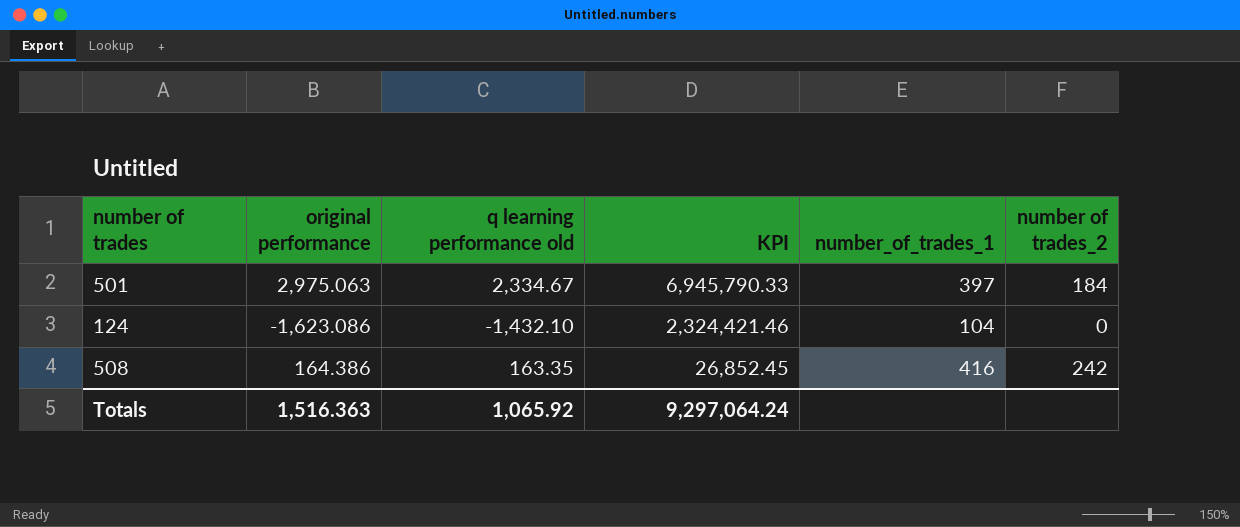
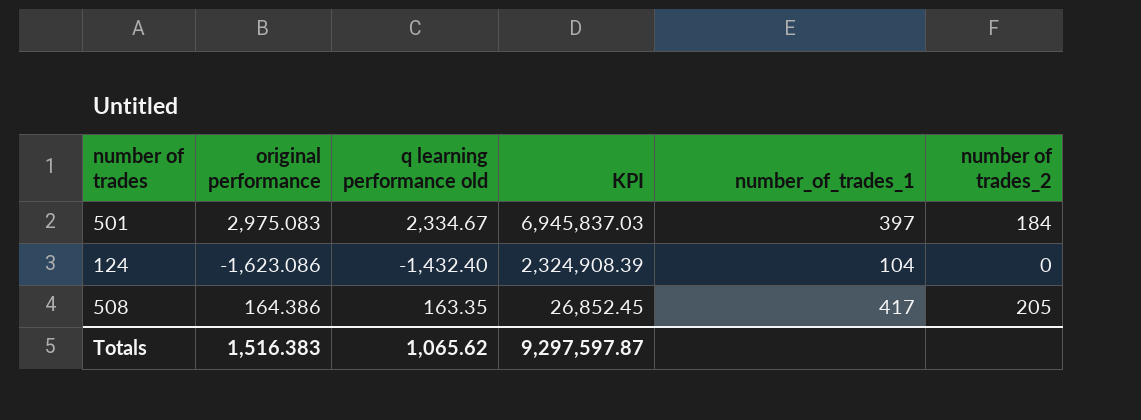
501 | original performance: 2,975.063 -> 2,975.083
501 | KPI: 6,945,790.33 -> 6,945,837.03
124 | q learning performance old: -1,432.10 -> -1,432.40
124 | KPI: 2,324,421.46 -> 2,324,908.39
508 | number_of_trades_1: 416 -> 417
508 | number of trades_2: 242 -> 205
Totals | original performance: 1,516.363 -> 1,516.383
Totals | q learning performance old: 1,065.92 -> 1,065.62
Totals | KPI: 9,297,064.24 -> 9,297,597.87

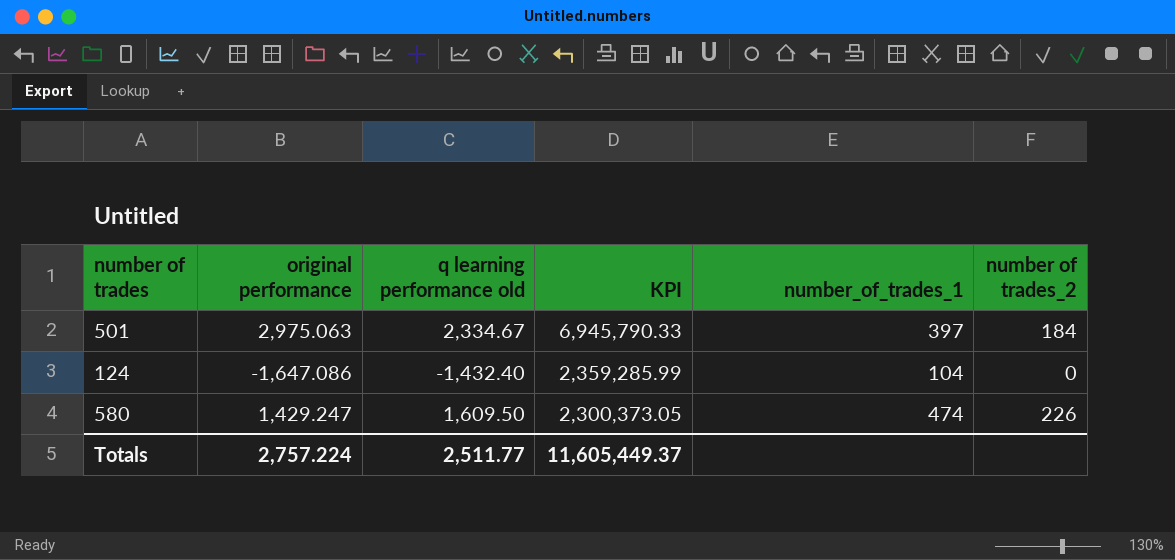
row 508: 164.386 | 163.35 | 26,852.45 | 417 | 205 -> none
501 | original performance: 2,975.083 -> 2,975.063
501 | KPI: 6,945,837.03 -> 6,945,790.33
124 | original performance: -1,623.086 -> -1,647.086
124 | KPI: 2,324,908.39 -> 2,359,285.99
row 580: none -> 1,429.247 | 1,609.50 | 2,300,373.05 | 474 | 226
Totals | original performance: 1,516.383 -> 2,757.224
Totals | q learning performance old: 1,065.62 -> 2,511.77
Totals | KPI: 9,297,597.87 -> 11,605,449.37

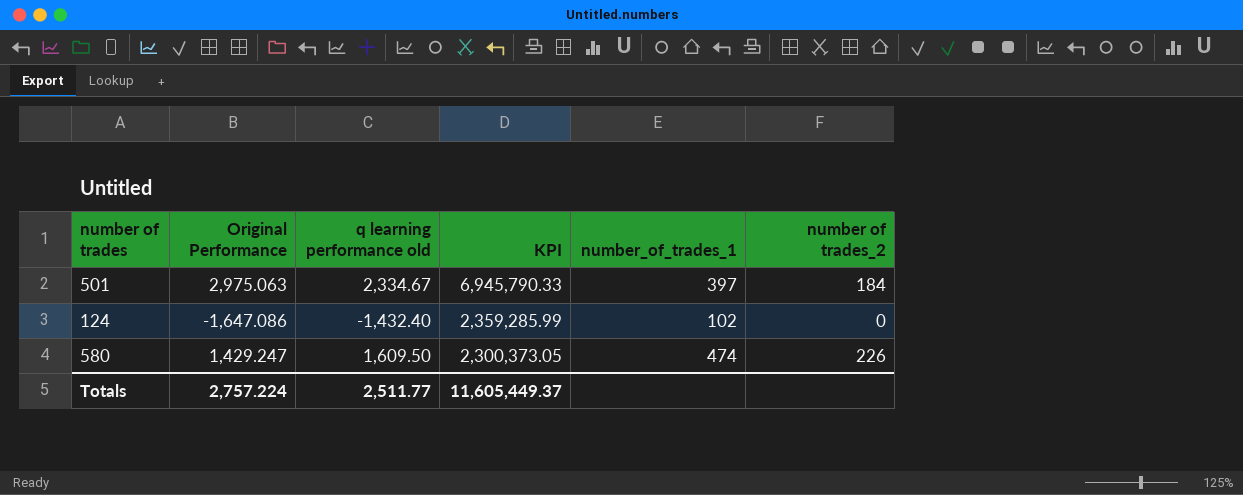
column name: original performance -> Original Performance
124 | number_of_trades_1: 104 -> 102

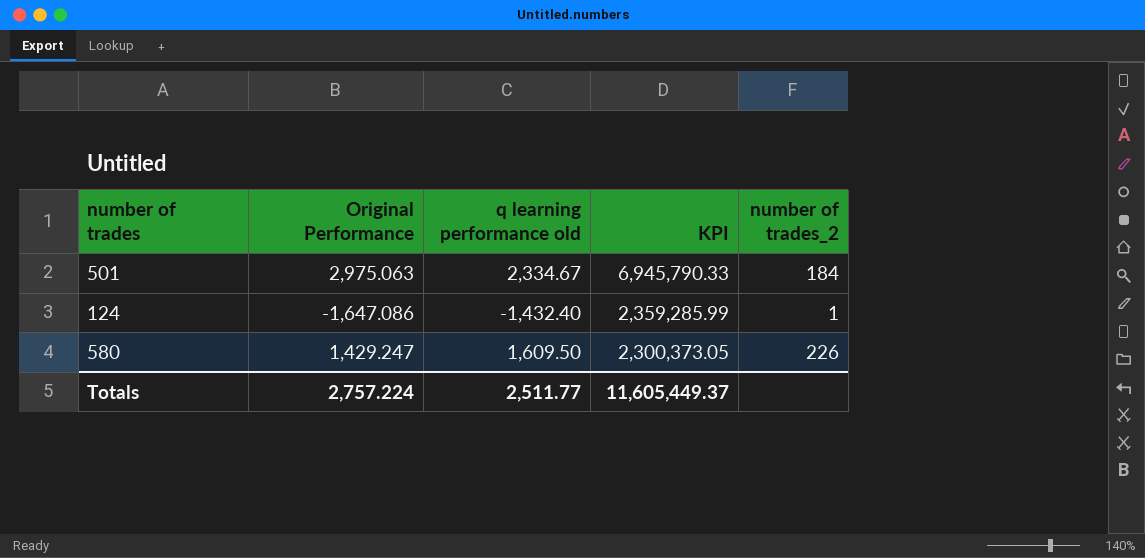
column number_of_trades_1 | position: 5 -> none
124 | number of trades_2: 0 -> 1

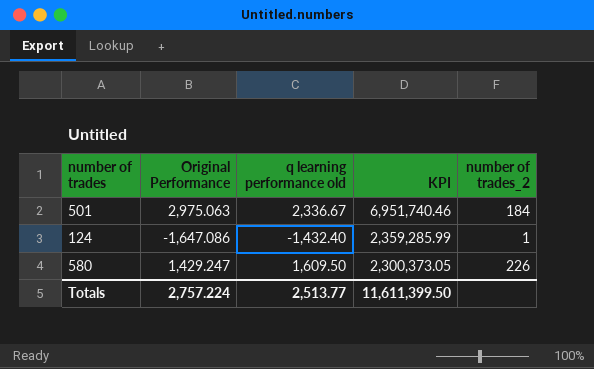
501 | q learning performance old: 2,334.67 -> 2,336.67
501 | KPI: 6,945,790.33 -> 6,951,740.46
Totals | q learning performance old: 2,511.77 -> 2,513.77
Totals | KPI: 11,605,449.37 -> 11,611,399.50

